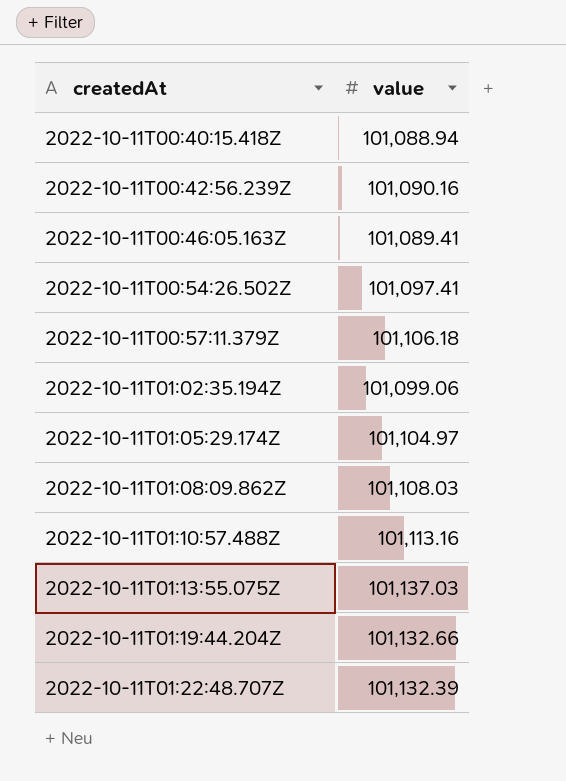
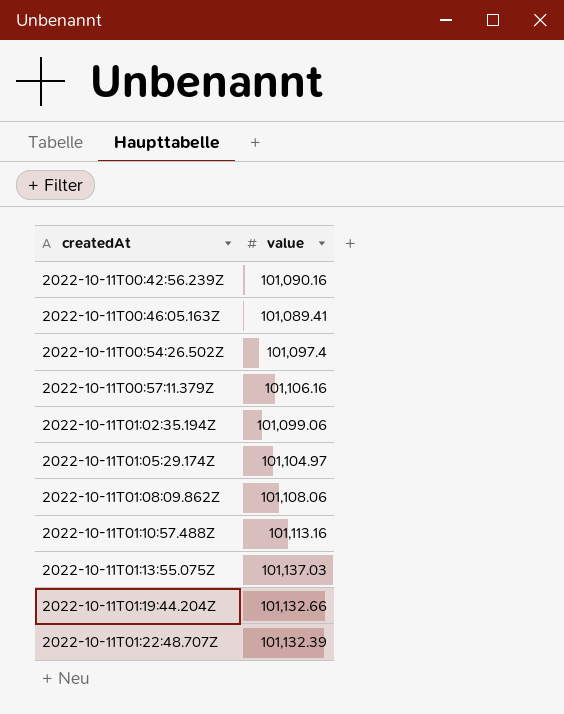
row 2022-10-11T00:40:15.418Z: 101,088.94 -> none
2022-10-11T00:54:26.502Z | value: 101,097.41 -> 101,097.4
2022-10-11T00:57:11.379Z | value: 101,106.18 -> 101,106.16
2022-10-11T01:08:09.862Z | value: 101,108.03 -> 101,108.06

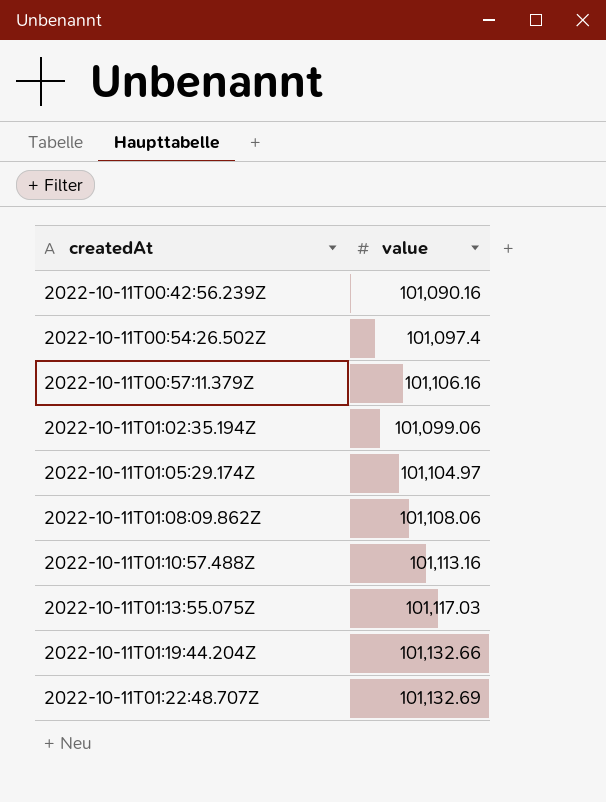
row 2022-10-11T00:46:05.163Z: 101,089.41 -> none
2022-10-11T01:13:55.075Z | value: 101,137.03 -> 101,117.03
2022-10-11T01:22:48.707Z | value: 101,132.39 -> 101,132.69

